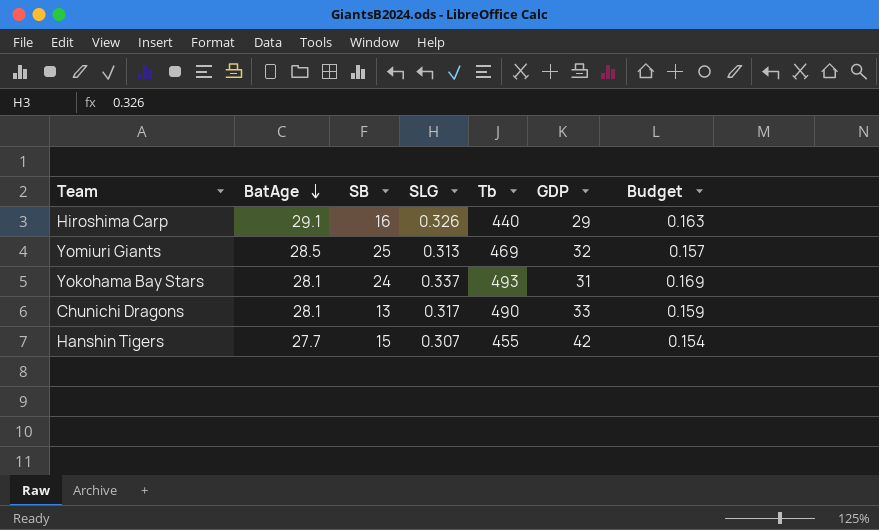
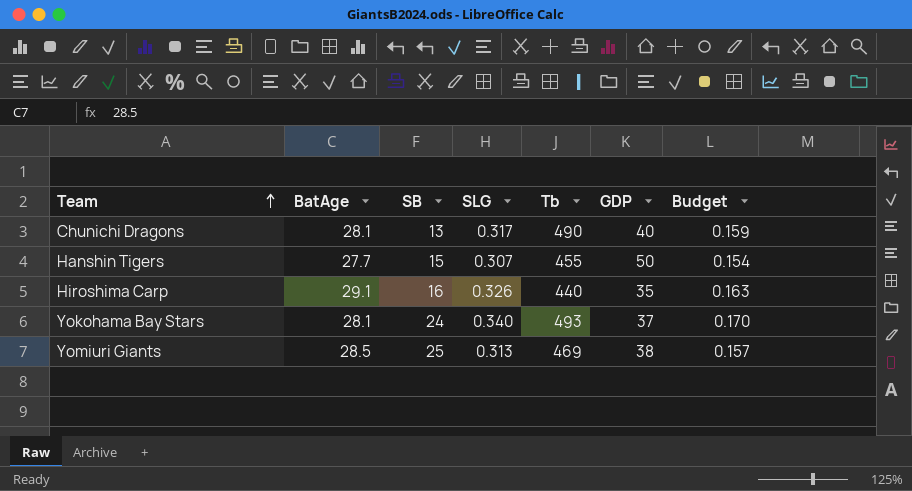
row order: BatAge descending -> Team ascending
Chunichi Dragons | GDP: 33 -> 40
Hanshin Tigers | GDP: 42 -> 50
Hiroshima Carp | GDP: 29 -> 35
Yokohama Bay Stars | SLG: 0.337 -> 0.340
Yokohama Bay Stars | GDP: 31 -> 37
Yokohama Bay Stars | Budget: 0.169 -> 0.170
Yomiuri Giants | GDP: 32 -> 38

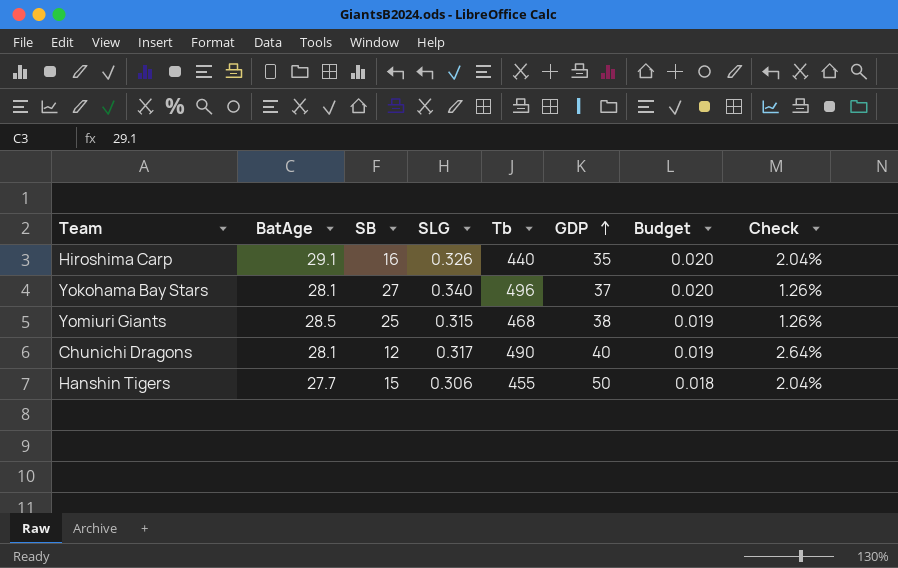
row order: Team ascending -> GDP ascending
column Budget | formula: [SLG] * 0.5 -> [SLG] * 0.06
column Check | formula: none -> [SLG] / [SB]
Yokohama Bay Stars | SB: 24 -> 27
Yokohama Bay Stars | Tb: 493 -> 496
Yomiuri Giants | SLG: 0.313 -> 0.315
Yomiuri Giants | Tb: 469 -> 468
Chunichi Dragons | SB: 13 -> 12
Hanshin Tigers | SLG: 0.307 -> 0.306

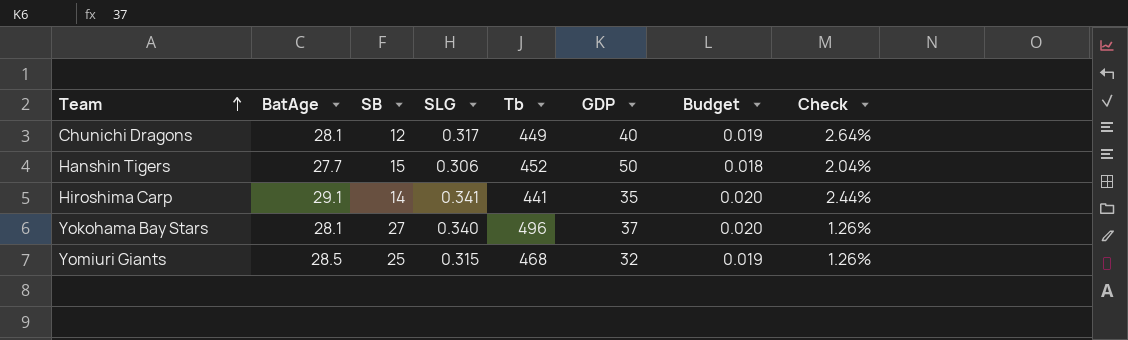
row order: GDP ascending -> Team ascending
Chunichi Dragons | Tb: 490 -> 449
Hanshin Tigers | Tb: 455 -> 452
Hiroshima Carp | SB: 16 -> 14
Hiroshima Carp | SLG: 0.326 -> 0.341
Hiroshima Carp | Tb: 440 -> 441
Hiroshima Carp | Check: 2.04% -> 2.44%
Yomiuri Giants | GDP: 38 -> 32

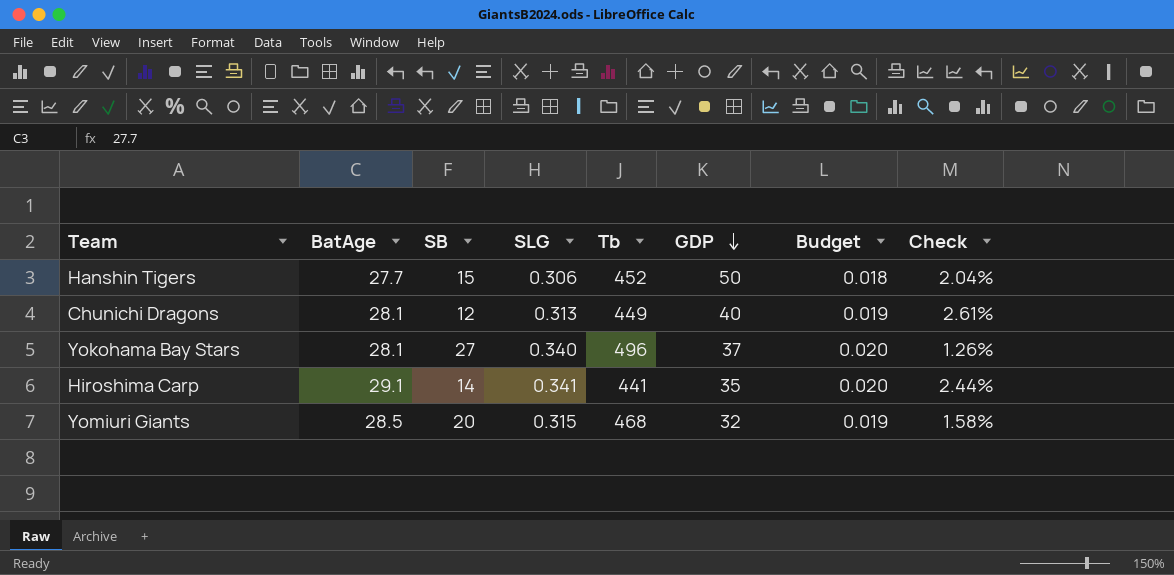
row order: Team ascending -> GDP descending
Chunichi Dragons | SLG: 0.317 -> 0.313
Chunichi Dragons | Check: 2.64% -> 2.61%
Yomiuri Giants | SB: 25 -> 20
Yomiuri Giants | Check: 1.26% -> 1.58%

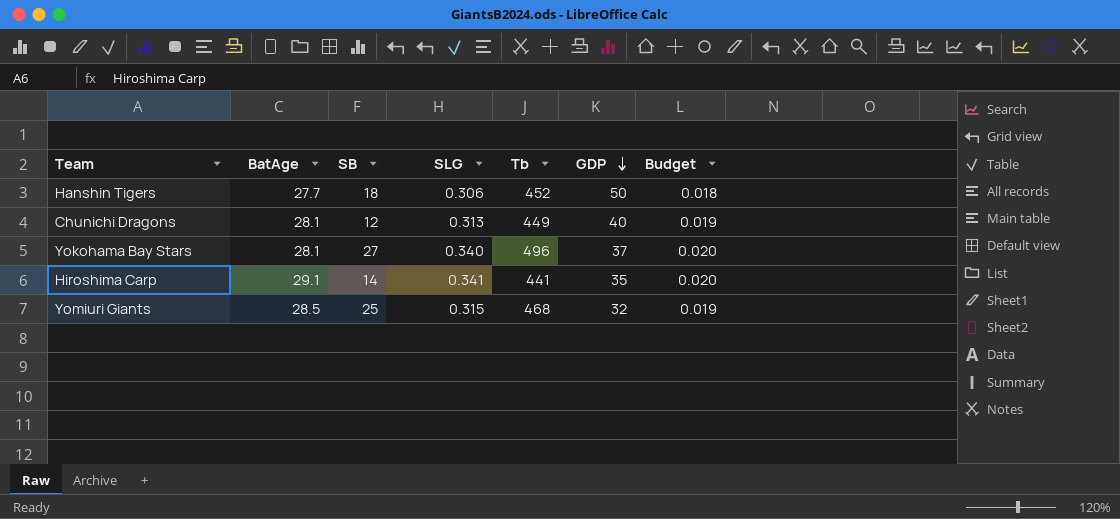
column Check | formula: [SLG] / [SB] -> none
Hanshin Tigers | SB: 15 -> 18
Yomiuri Giants | SB: 20 -> 25

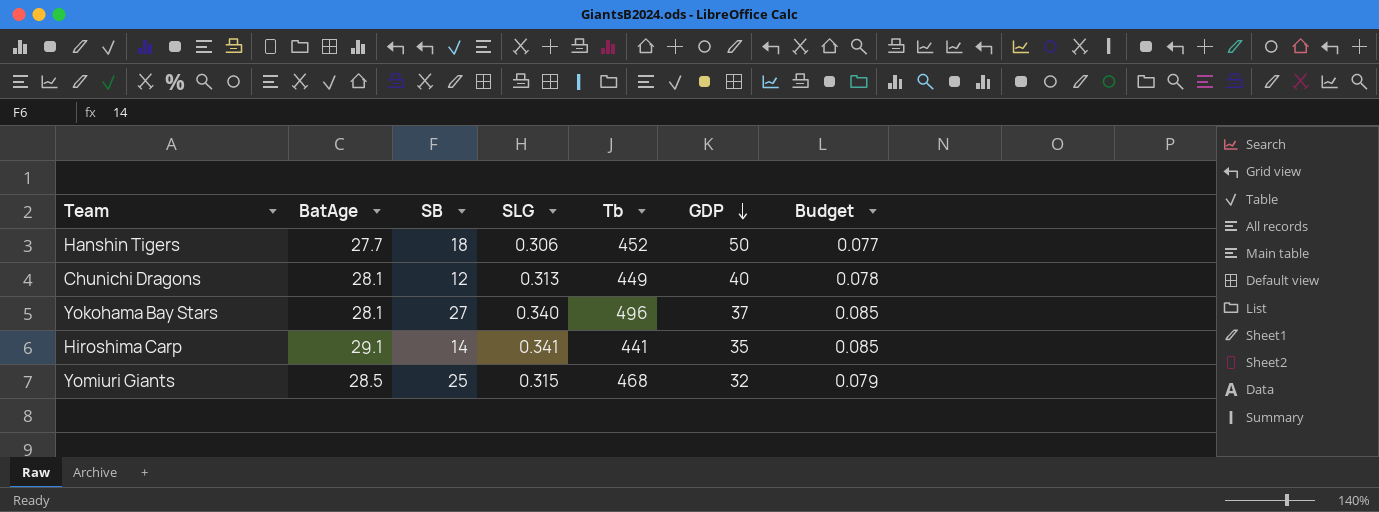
column Budget | formula: [SLG] * 0.06 -> [SLG] * 0.25

